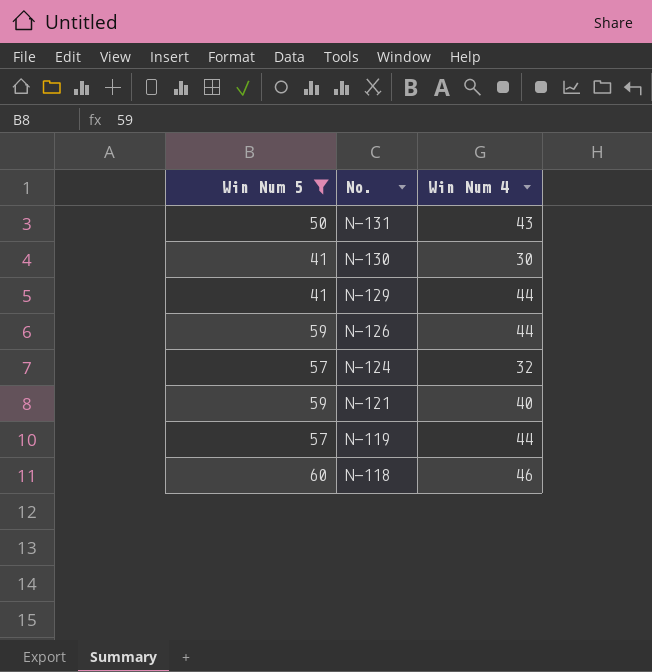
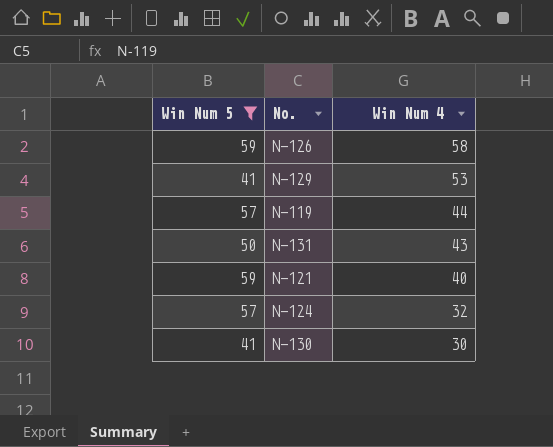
row order: No. descending -> Win Num 4 descending
row N-118: 60 | 46 -> none
N-126 | Win Num 4: 44 -> 58
N-129 | Win Num 4: 44 -> 53

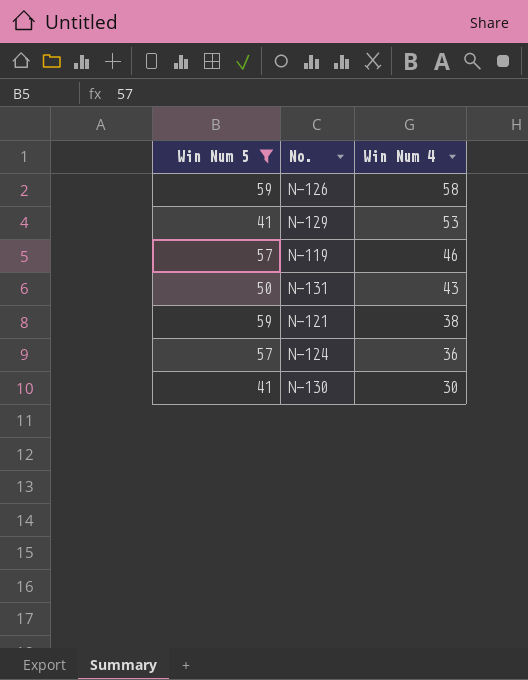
N-119 | Win Num 4: 44 -> 46
N-121 | Win Num 4: 40 -> 38
N-124 | Win Num 4: 32 -> 36

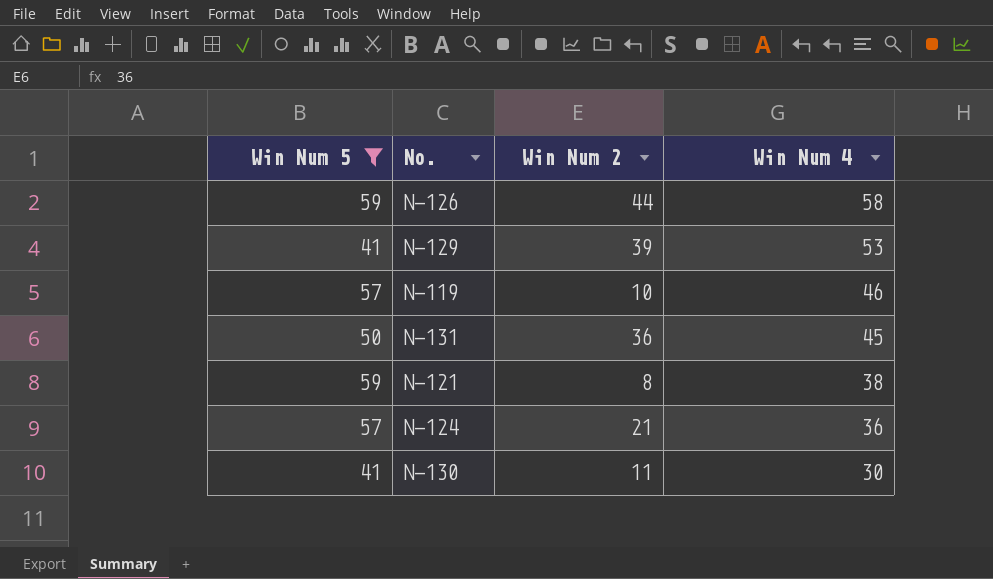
column Win Num 2 | position: none -> 3
N-131 | Win Num 4: 43 -> 45

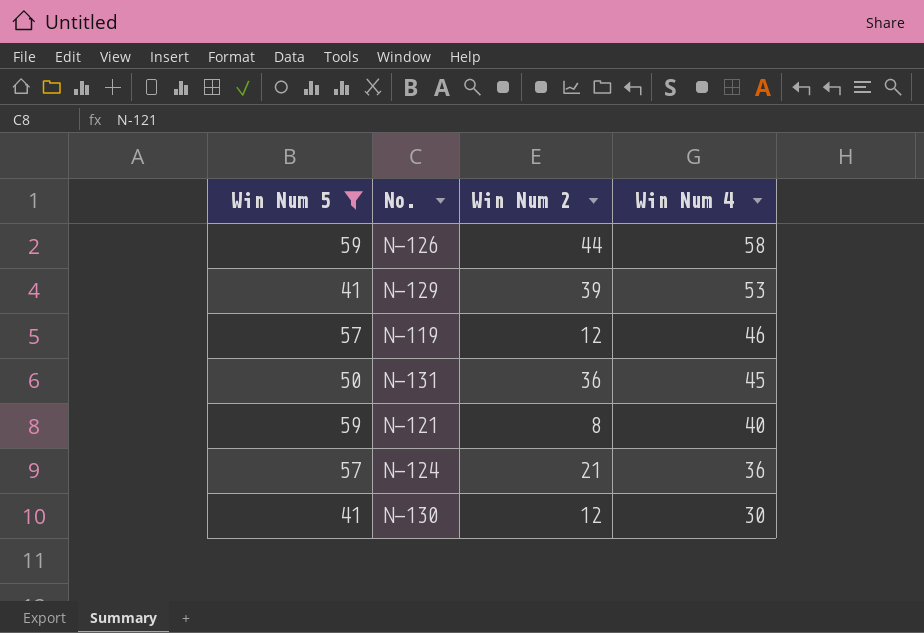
N-119 | Win Num 2: 10 -> 12
N-121 | Win Num 4: 38 -> 40
N-130 | Win Num 2: 11 -> 12

